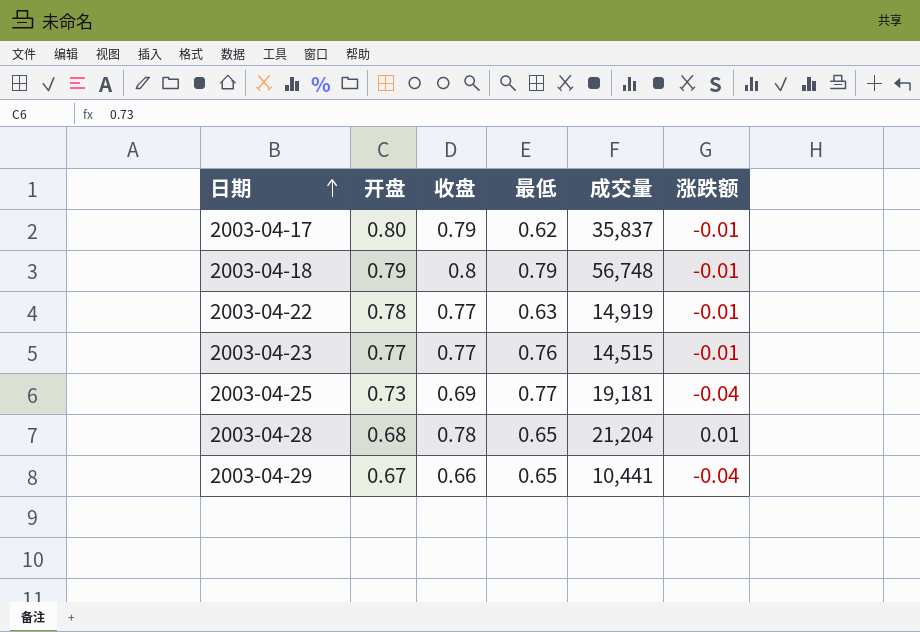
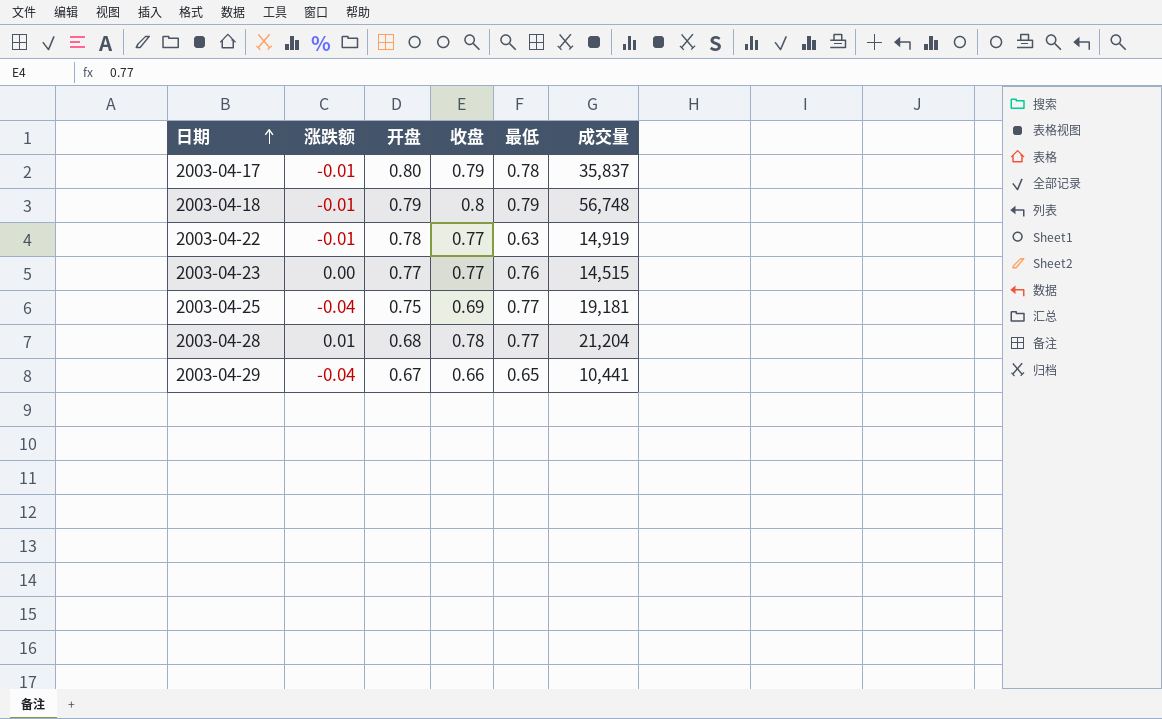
column 涨跌额 | position: 6 -> 2
2003-04-17 | 最低: 0.62 -> 0.78
2003-04-23 | 涨跌额: -0.01 -> 0.00
2003-04-25 | 开盘: 0.73 -> 0.75
2003-04-28 | 最低: 0.65 -> 0.77

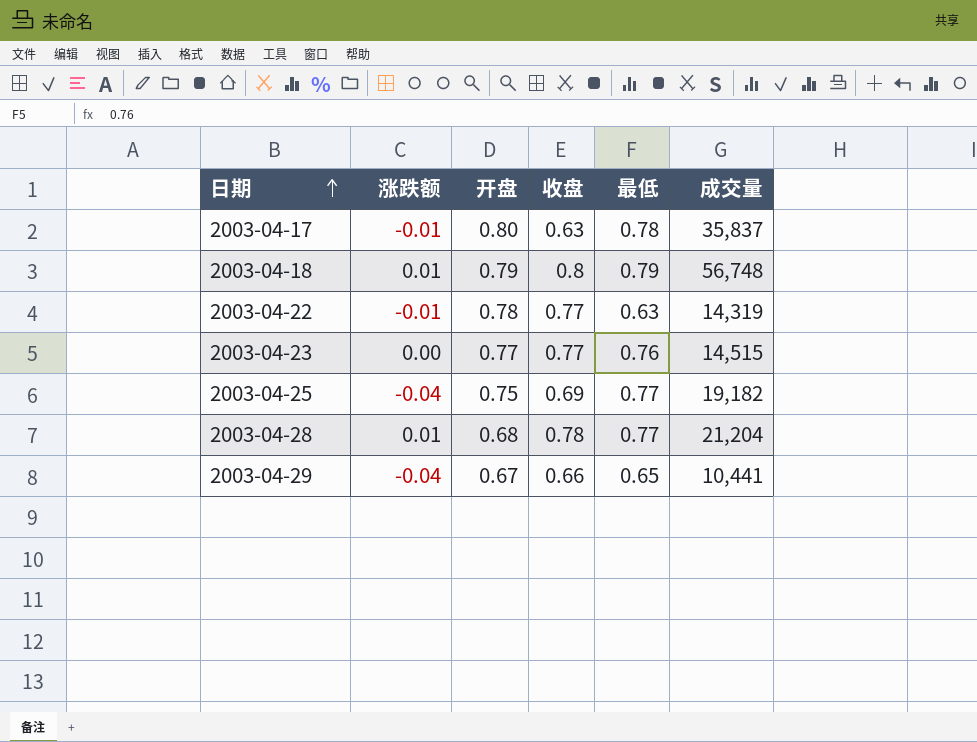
2003-04-17 | 收盘: 0.79 -> 0.63
2003-04-18 | 涨跌额: -0.01 -> 0.01
2003-04-22 | 成交量: 14,919 -> 14,319
2003-04-25 | 成交量: 19,181 -> 19,182

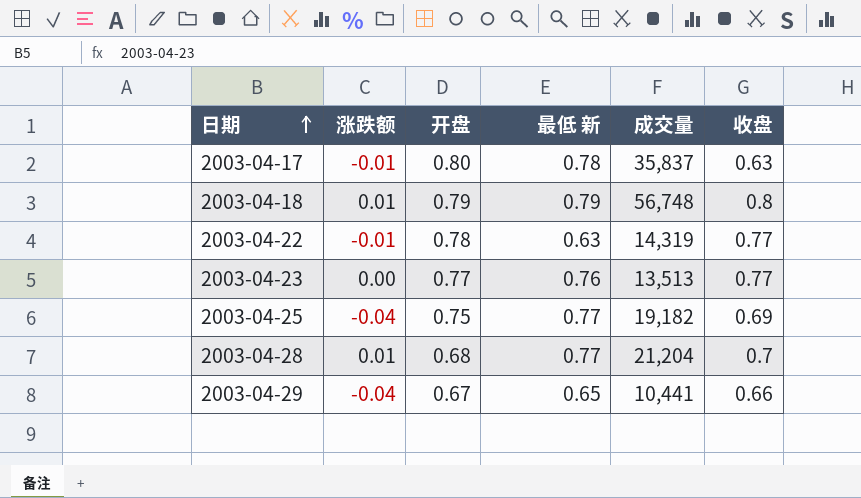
column name: 最低 -> 最低 新
column 收盘 | position: 4 -> 6
2003-04-23 | 成交量: 14,515 -> 13,513
2003-04-28 | 收盘: 0.78 -> 0.7

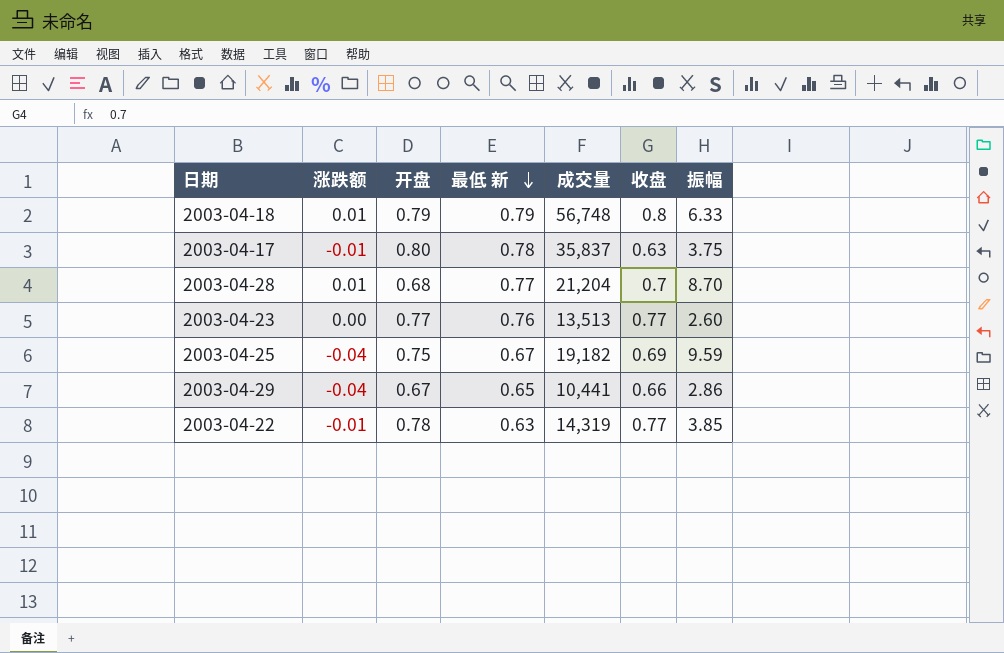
row order: 日期 ascending -> 最低 新 descending
column 振幅 | position: none -> 7
2003-04-25 | 最低 新: 0.77 -> 0.67

